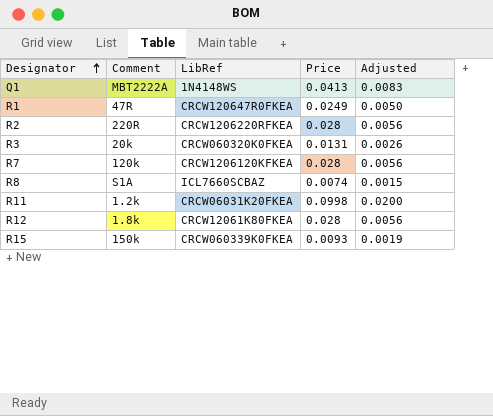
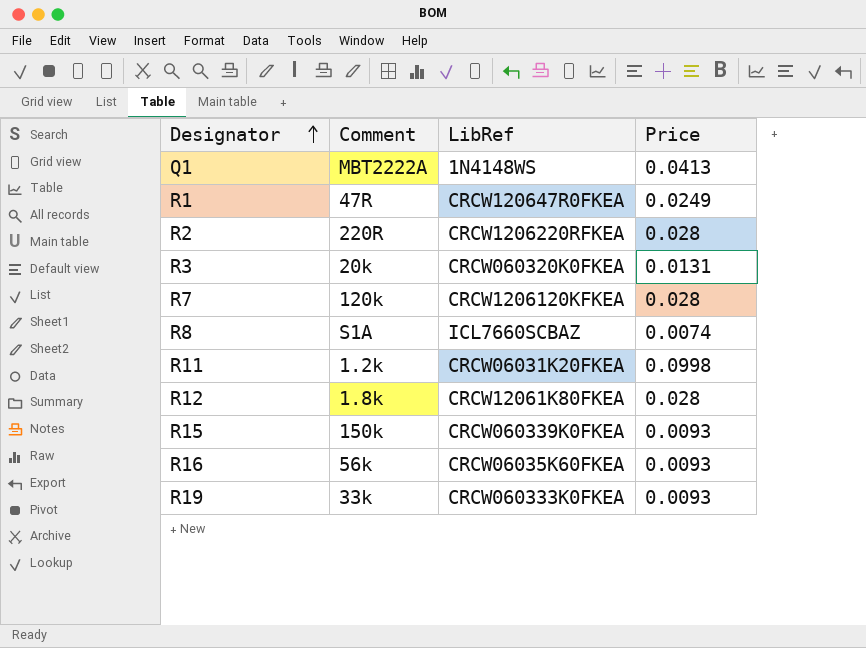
column Adjusted | formula: [Price] * 0.2 -> none
row R16: none -> 56k | CRCW06035K60FKEA | 0.0093
row R19: none -> 33k | CRCW060333K0FKEA | 0.0093

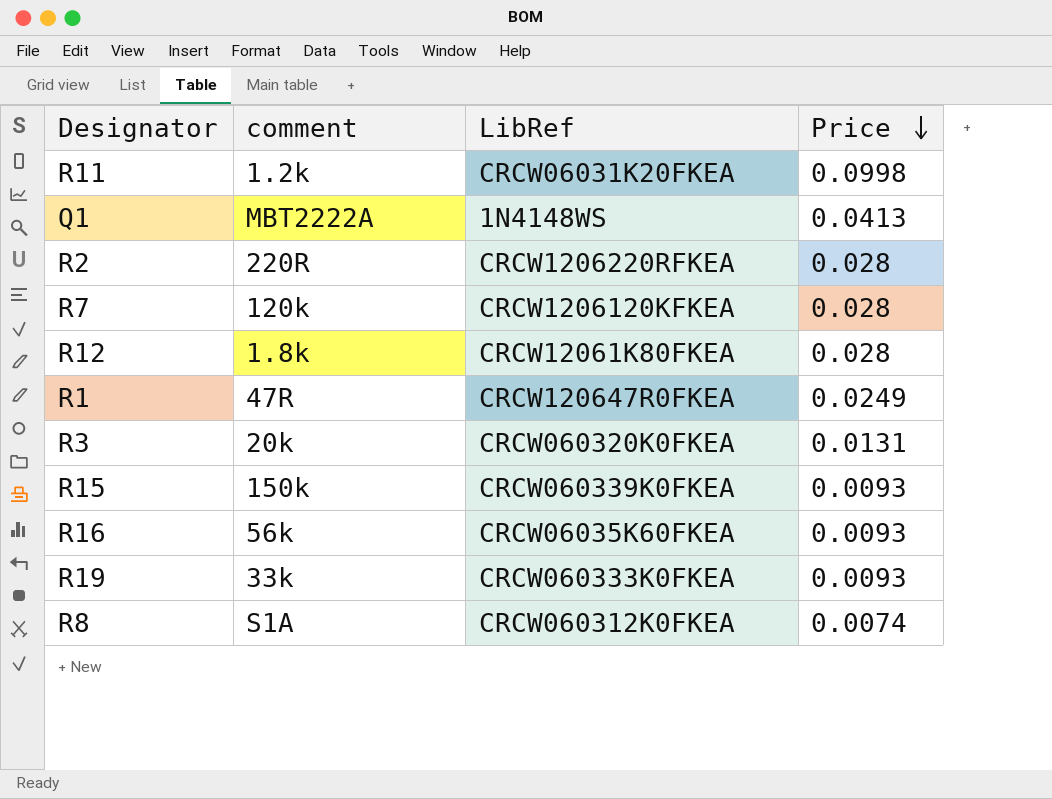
row order: Designator ascending -> Price descending
column name: Comment -> comment
R8 | LibRef: ICL7660SCBAZ -> CRCW060312K0FKEA

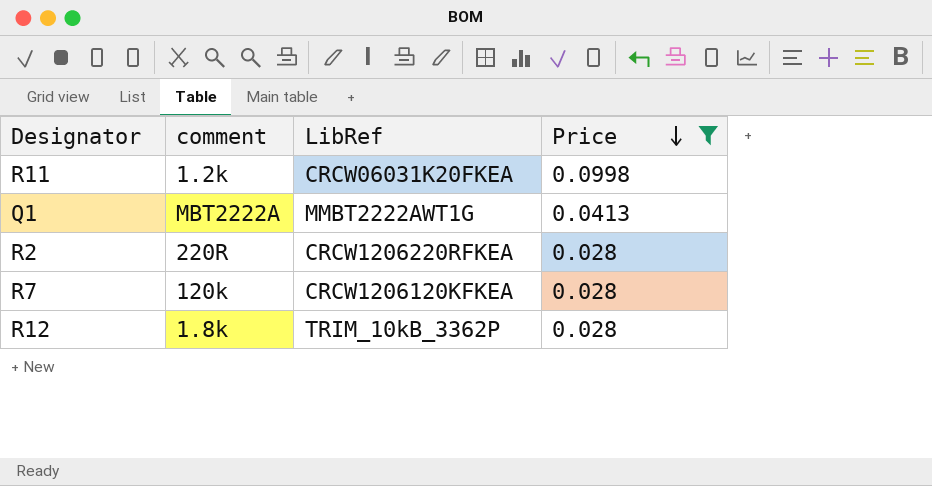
filter: none -> Price >= 0.028
Q1 | LibRef: 1N4148WS -> MMBT2222AWT1G
R12 | LibRef: CRCW12061K80FKEA -> TRIM_10kB_3362P

